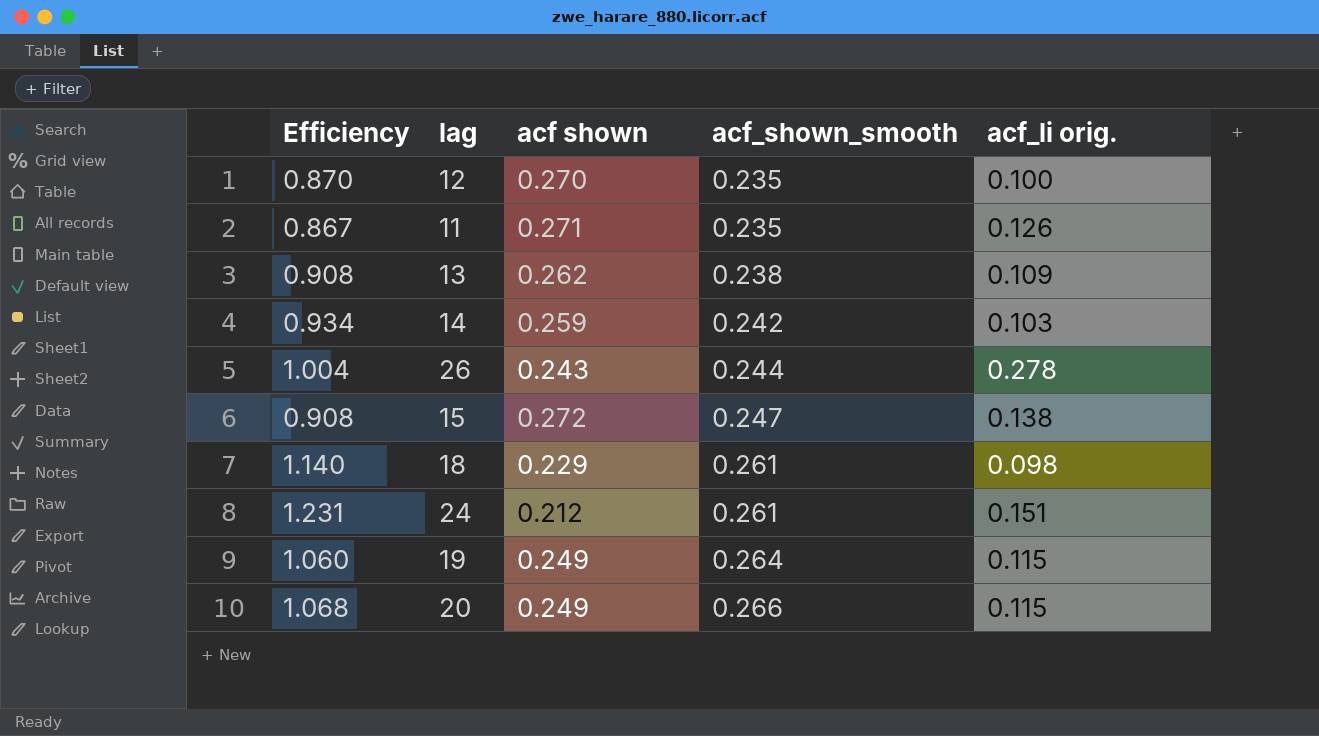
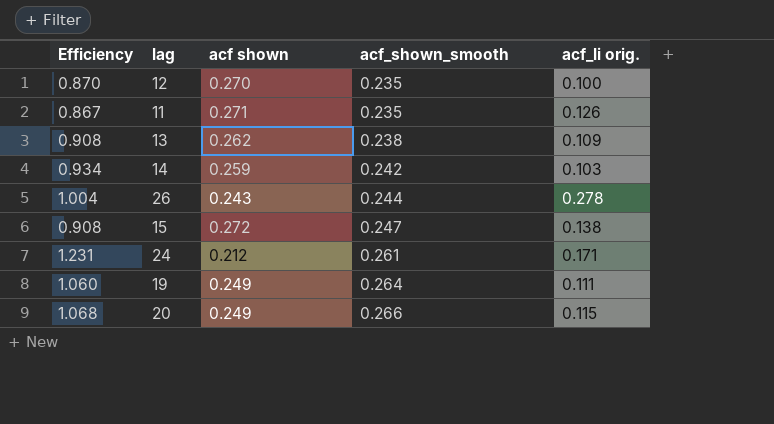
row 18: 1.140 | 0.229 | 0.261 | 0.098 -> none
24 | acf_li orig.: 0.151 -> 0.171
19 | acf_li orig.: 0.115 -> 0.111

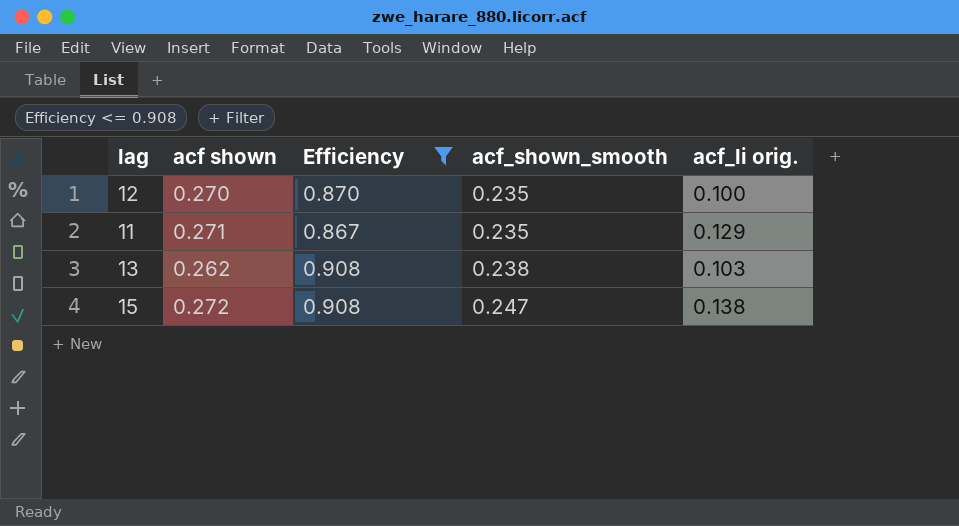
filter: none -> Efficiency <= 0.908
column Efficiency | position: 1 -> 3
11 | acf_li orig.: 0.126 -> 0.129
13 | acf_li orig.: 0.109 -> 0.103

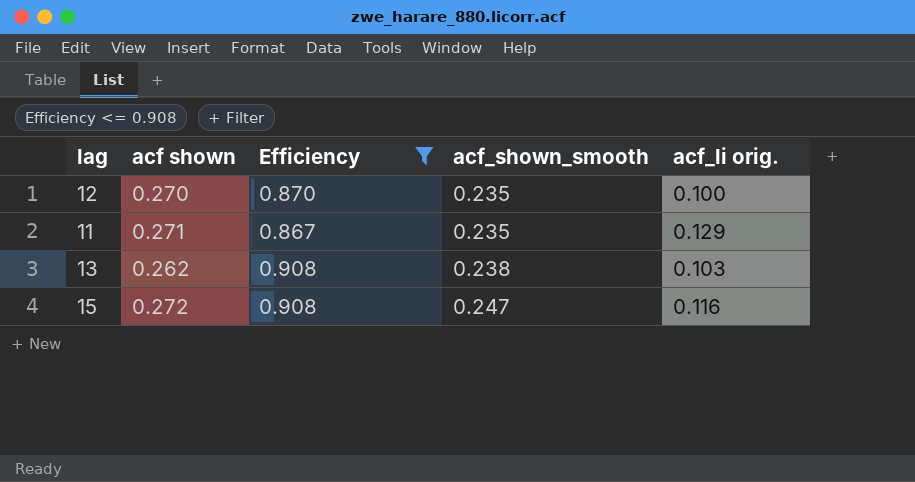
15 | acf_li orig.: 0.138 -> 0.116

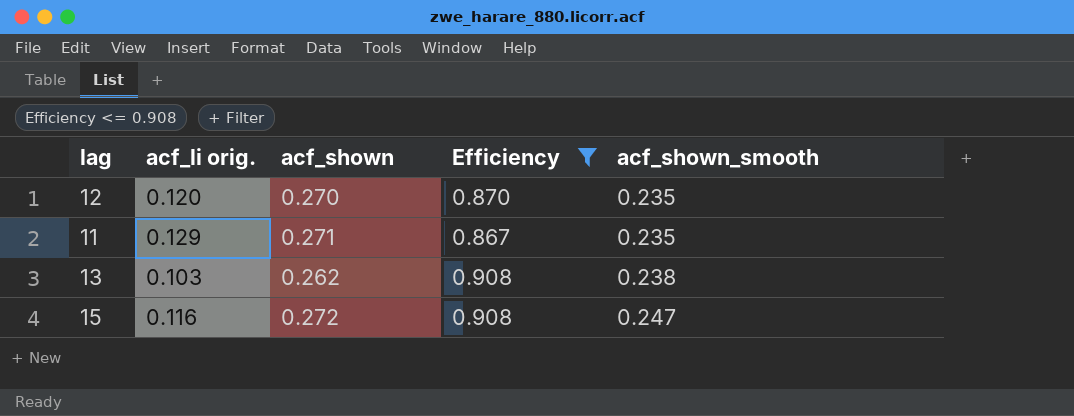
column acf_li orig. | position: 5 -> 2
column name: acf shown -> acf_shown
12 | acf_li orig.: 0.100 -> 0.120

